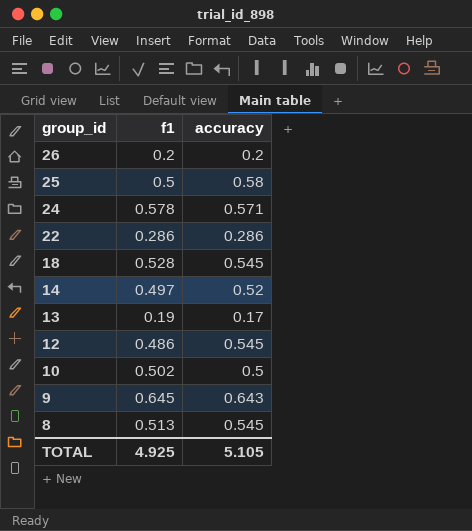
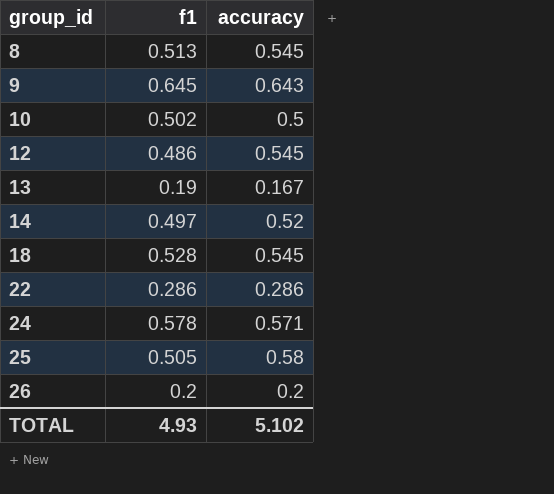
row order: group_id descending -> group_id ascending
13 | accuracy: 0.17 -> 0.167
25 | f1: 0.5 -> 0.505
TOTAL | f1: 4.925 -> 4.93
TOTAL | accuracy: 5.105 -> 5.102

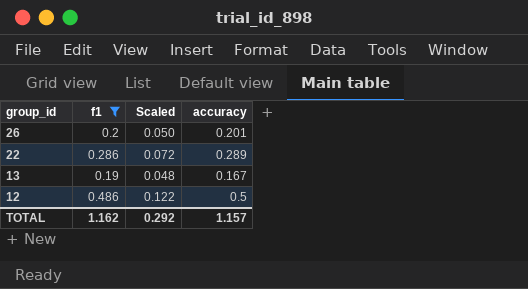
filter: none -> f1 <= 0.486
row order: group_id ascending -> group_id descending
column Scaled | formula: none -> [f1] * 0.25
26 | accuracy: 0.2 -> 0.201
22 | accuracy: 0.286 -> 0.289
12 | accuracy: 0.545 -> 0.5
TOTAL | f1: 4.93 -> 1.162
TOTAL | accuracy: 5.102 -> 1.157

